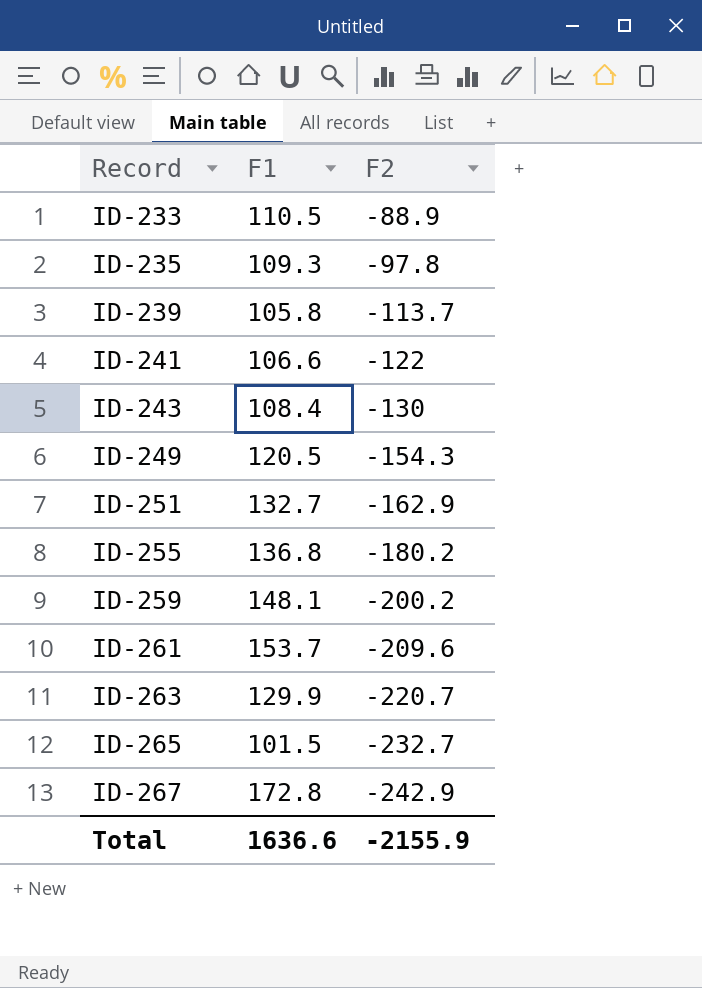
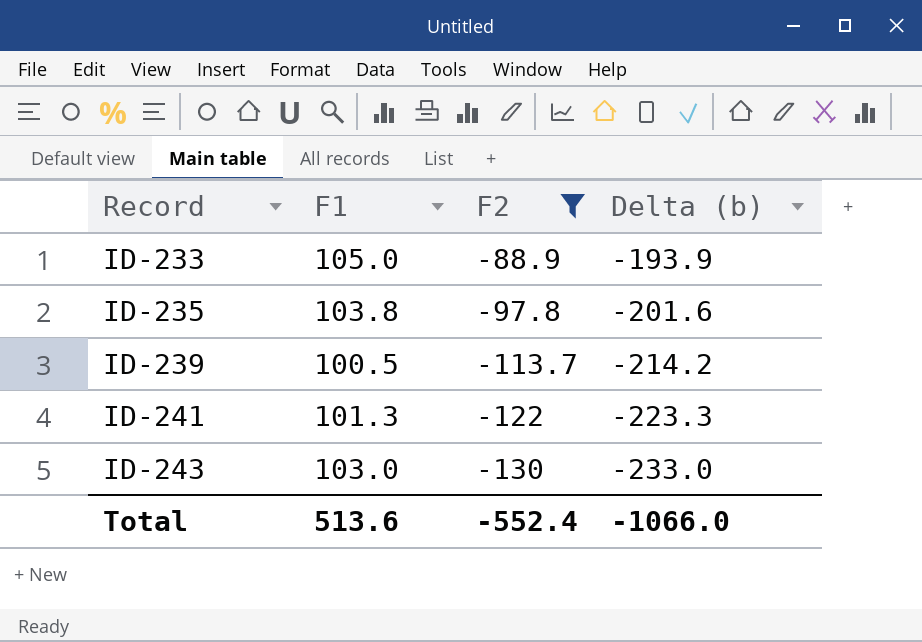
filter: none -> F2 >= -130
column Delta (b) | formula: none -> [F2] - [F1]
ID-233 | F1: 110.5 -> 105.0
ID-235 | F1: 109.3 -> 103.8
ID-239 | F1: 105.8 -> 100.5
ID-241 | F1: 106.6 -> 101.3
ID-243 | F1: 108.4 -> 103.0
Total | F1: 1636.6 -> 513.6
Total | F2: -2155.9 -> -552.4

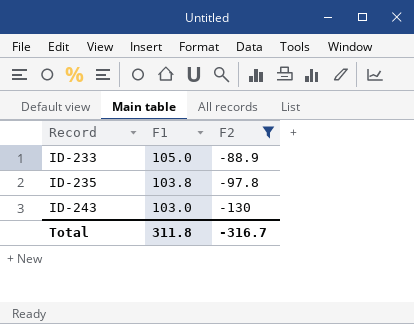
column Delta (b) | formula: [F2] - [F1] -> none
row ID-239: 100.5 | -113.7 | -214.2 -> none
row ID-241: 101.3 | -122 | -223.3 -> none
Total | F1: 513.6 -> 311.8
Total | F2: -552.4 -> -316.7

